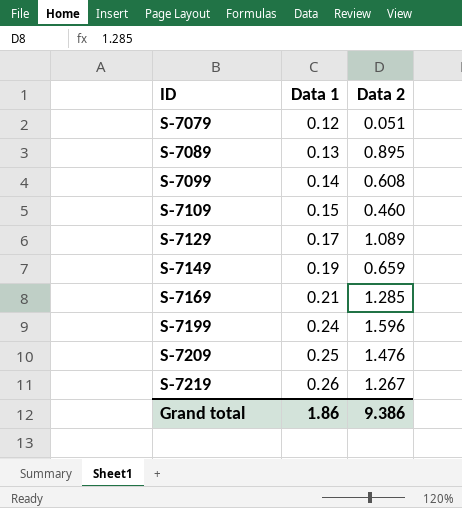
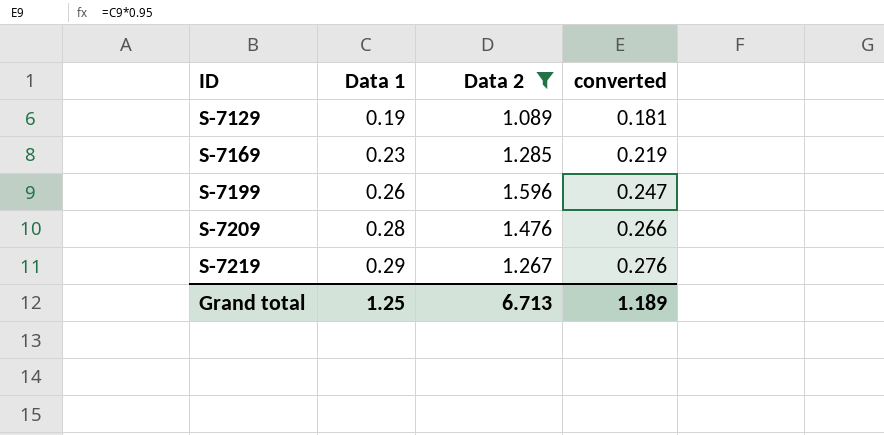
filter: none -> Data 2 >= 1.089
column converted | formula: none -> [Data 1] * 0.95
S-7129 | Data 1: 0.17 -> 0.19
S-7169 | Data 1: 0.21 -> 0.23
S-7199 | Data 1: 0.24 -> 0.26
S-7209 | Data 1: 0.25 -> 0.28
S-7219 | Data 1: 0.26 -> 0.29
Grand total | Data 1: 1.86 -> 1.25
Grand total | Data 2: 9.386 -> 6.713

